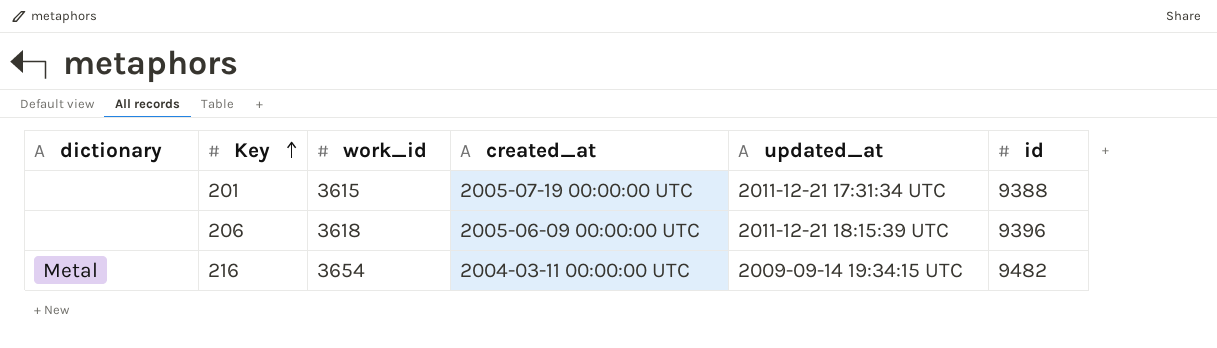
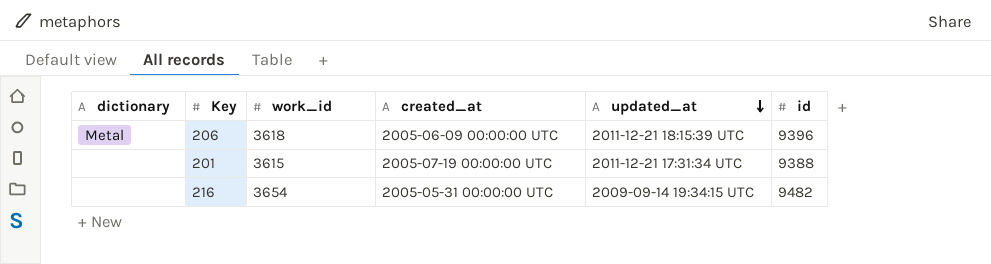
row order: Key ascending -> updated_at descending
206 | dictionary: none -> Metal
216 | dictionary: Metal -> none
216 | created_at: 2004-03-11 00:00:00 UTC -> 2005-05-31 00:00:00 UTC

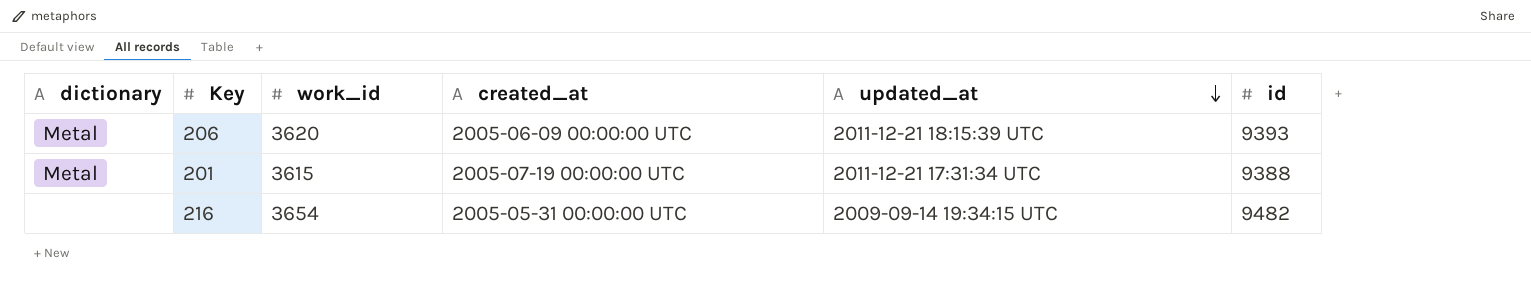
206 | work_id: 3618 -> 3620
206 | id: 9396 -> 9393
201 | dictionary: none -> Metal

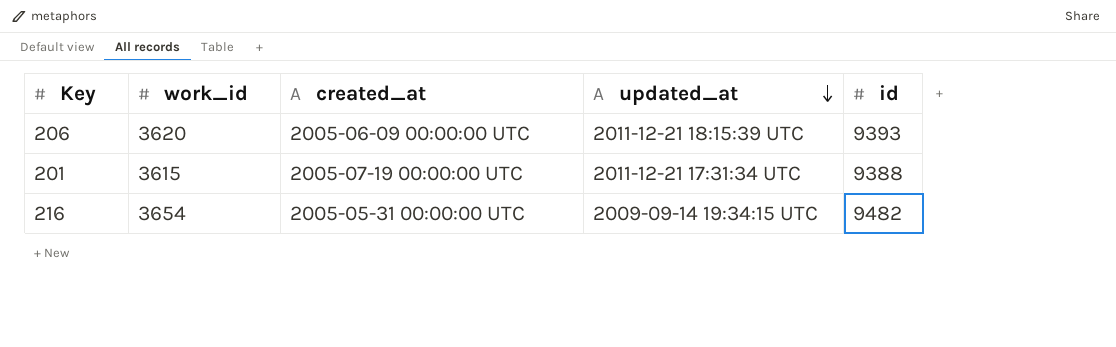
column dictionary | position: 1 -> none

